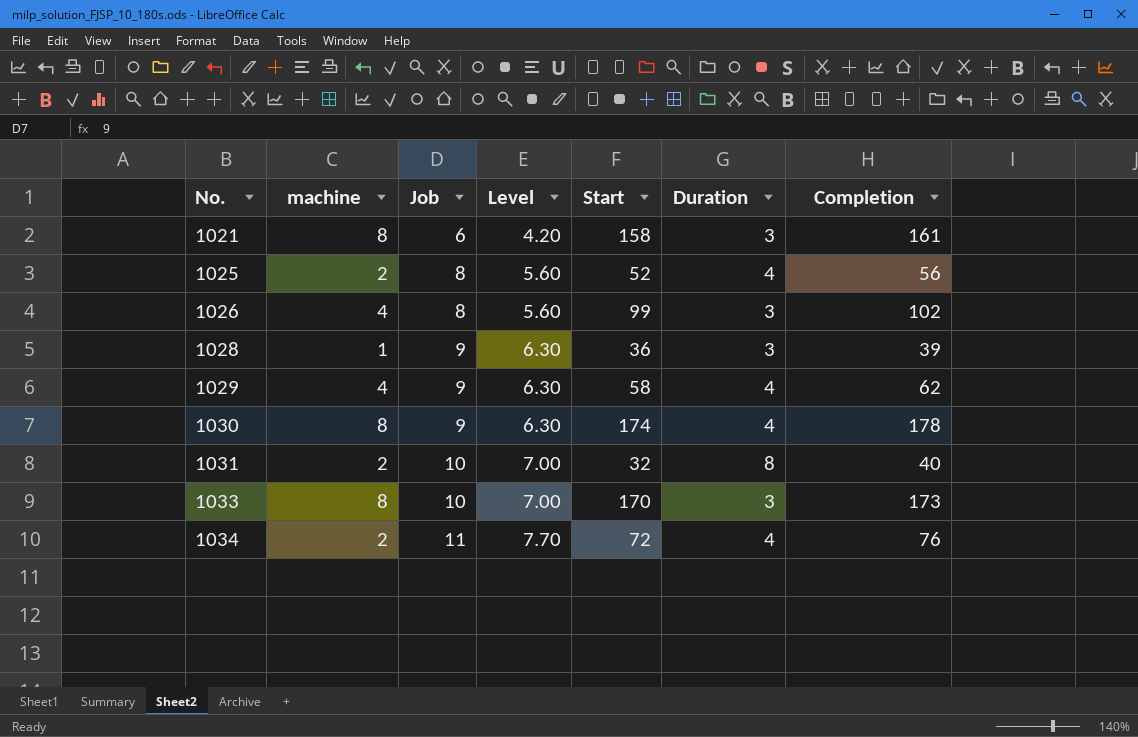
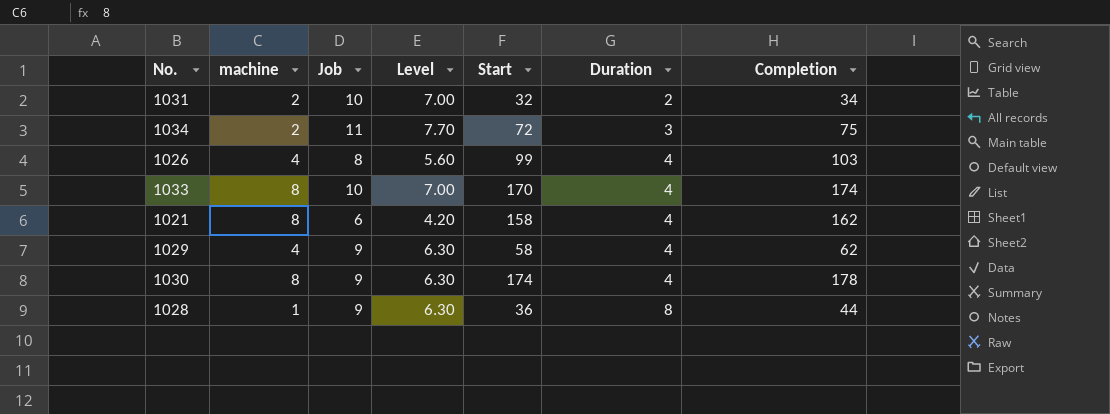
row order: No. ascending -> Duration ascending
row 1025: 2 | 8 | 5.60 | 52 | 4 | 56 -> none
1031 | Duration: 8 -> 2
1031 | Completion: 40 -> 34
1034 | Duration: 4 -> 3
1034 | Completion: 76 -> 75
1026 | Duration: 3 -> 4
1026 | Completion: 102 -> 103
1033 | Duration: 3 -> 4
1033 | Completion: 173 -> 174
1021 | Duration: 3 -> 4
1021 | Completion: 161 -> 162
1028 | Duration: 3 -> 8
1028 | Completion: 39 -> 44

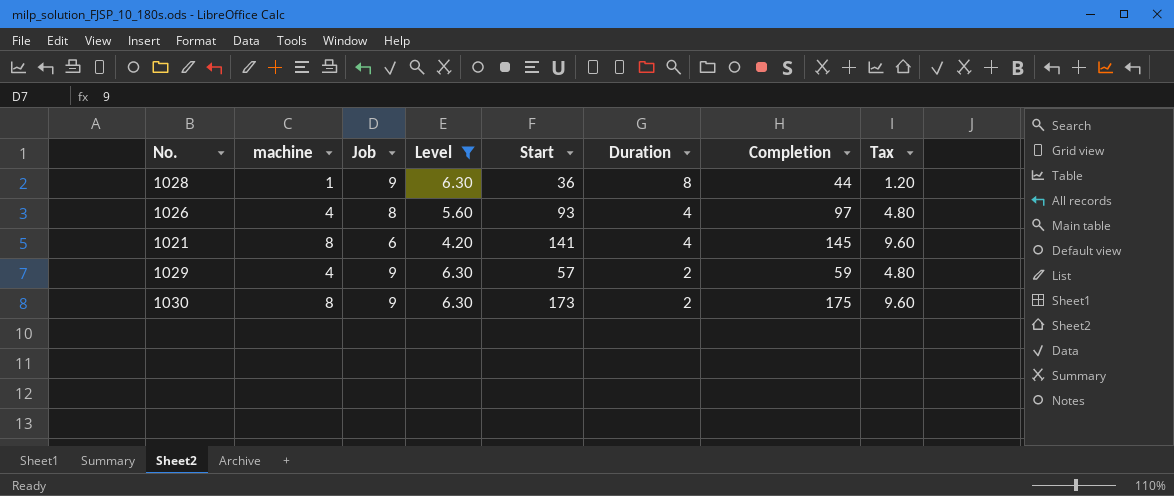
filter: none -> Level <= 6.30
row order: Duration ascending -> Duration descending
column Tax | formula: none -> [machine] * 1.2
1026 | Start: 99 -> 93
1026 | Completion: 103 -> 97
1021 | Start: 158 -> 141
1021 | Completion: 162 -> 145
1029 | Start: 58 -> 57
1029 | Duration: 4 -> 2
1029 | Completion: 62 -> 59
1030 | Start: 174 -> 173
1030 | Duration: 4 -> 2
1030 | Completion: 178 -> 175

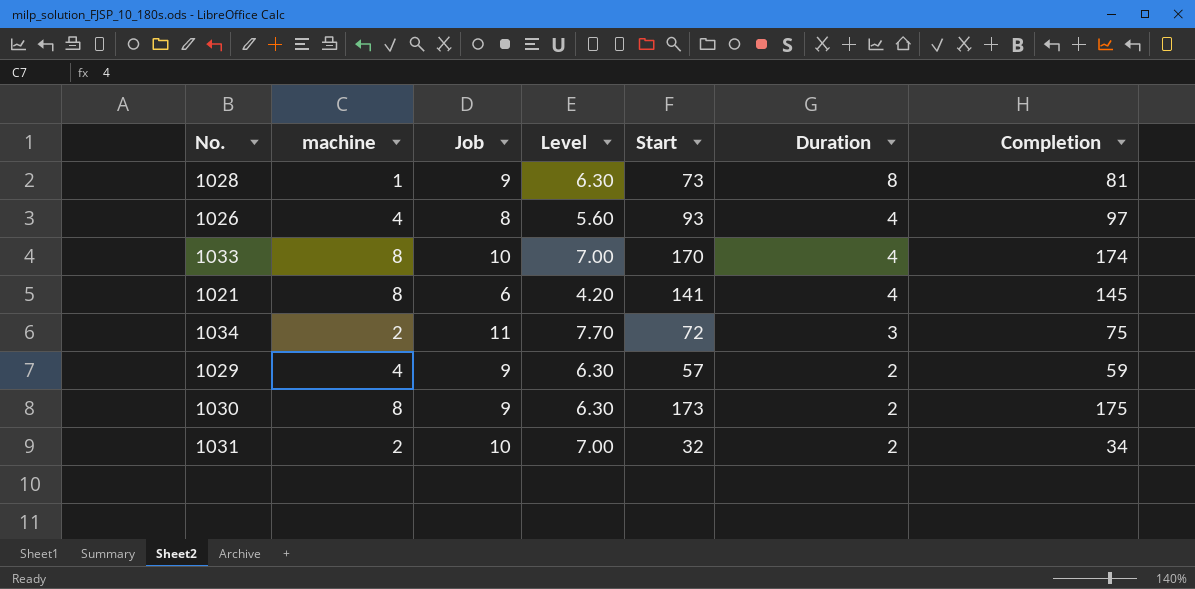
filter: Level <= 6.30 -> none
column Tax | formula: [machine] * 1.2 -> none
1028 | Start: 36 -> 73
1028 | Completion: 44 -> 81

